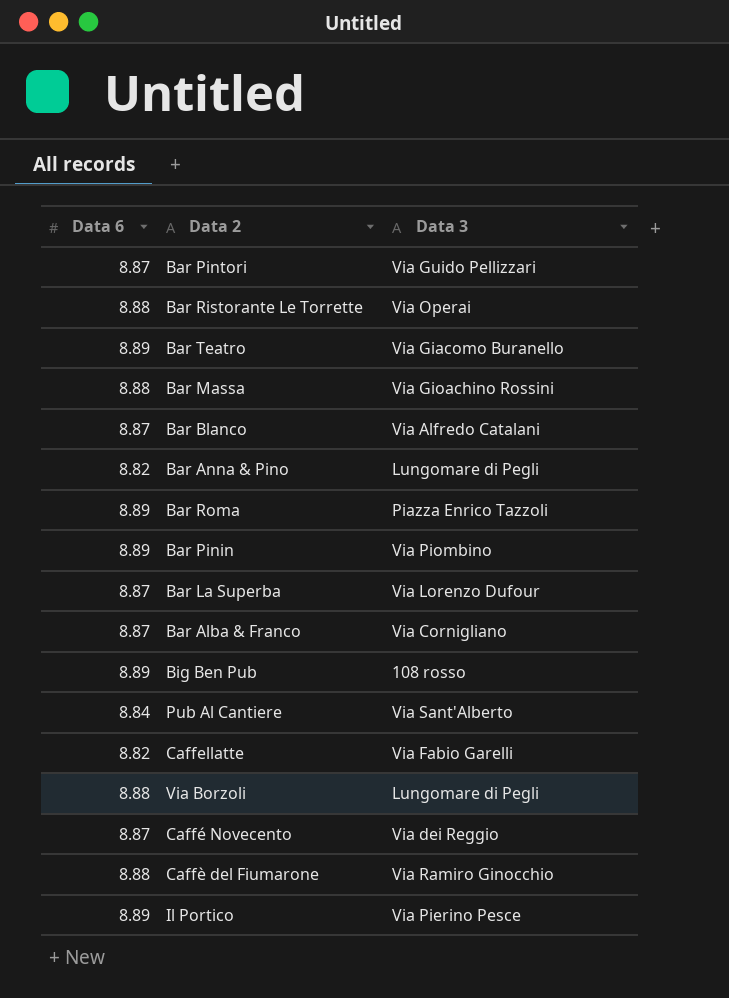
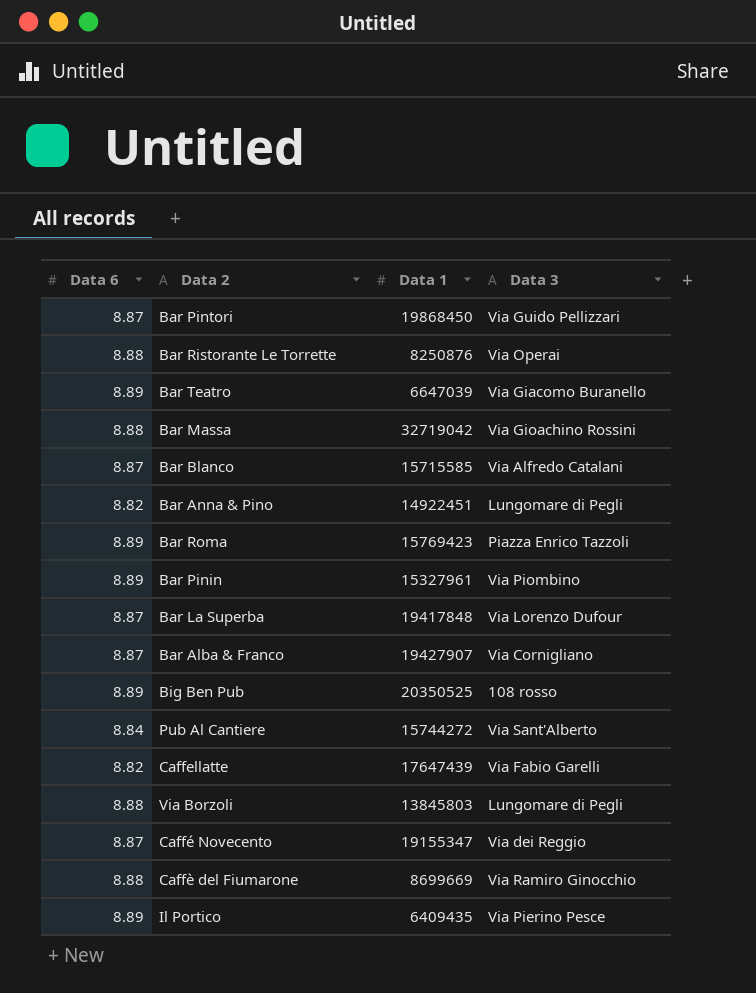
column Data 1 | position: none -> 3

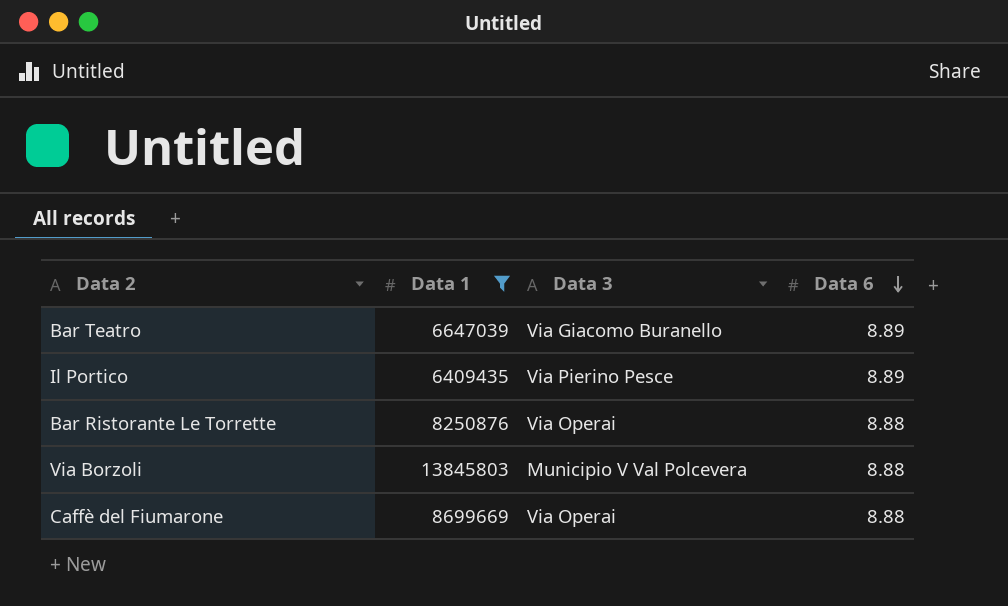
filter: none -> Data 1 <= 13845803
row order: none -> Data 6 descending
column Data 6 | position: 1 -> 4
Via Borzoli | Data 3: Lungomare di Pegli -> Municipio V Val Polcevera
Caffè del Fiumarone | Data 3: Via Ramiro Ginocchio -> Via Operai

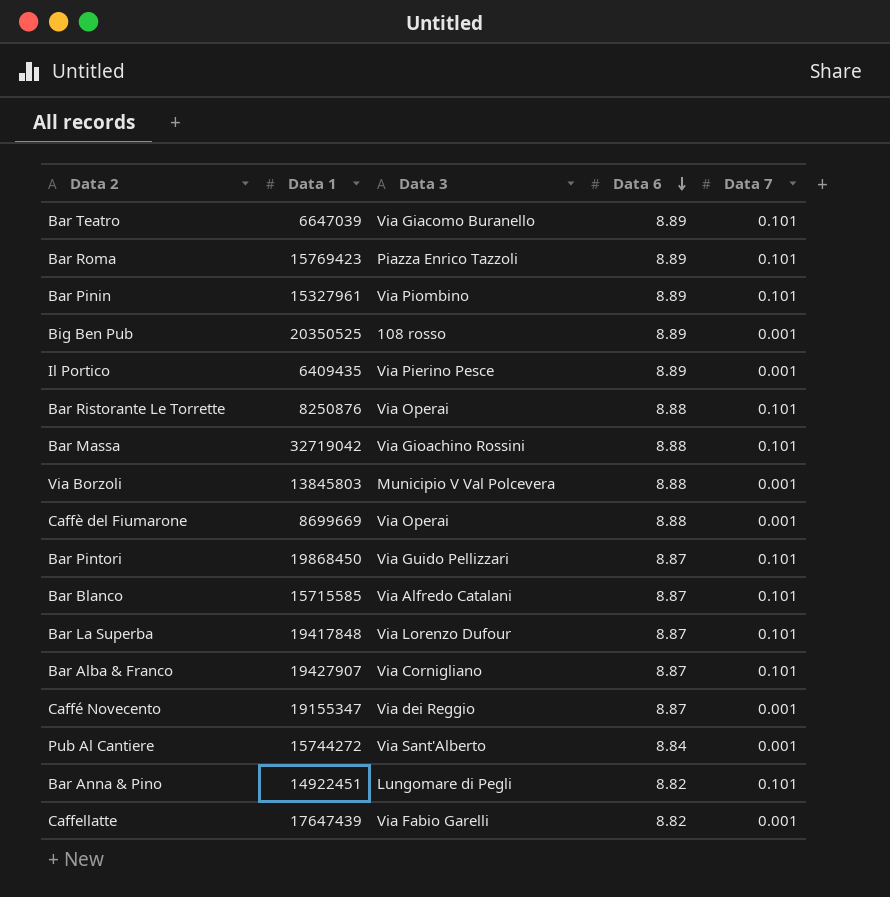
filter: Data 1 <= 13845803 -> none
column Data 7 | position: none -> 5

